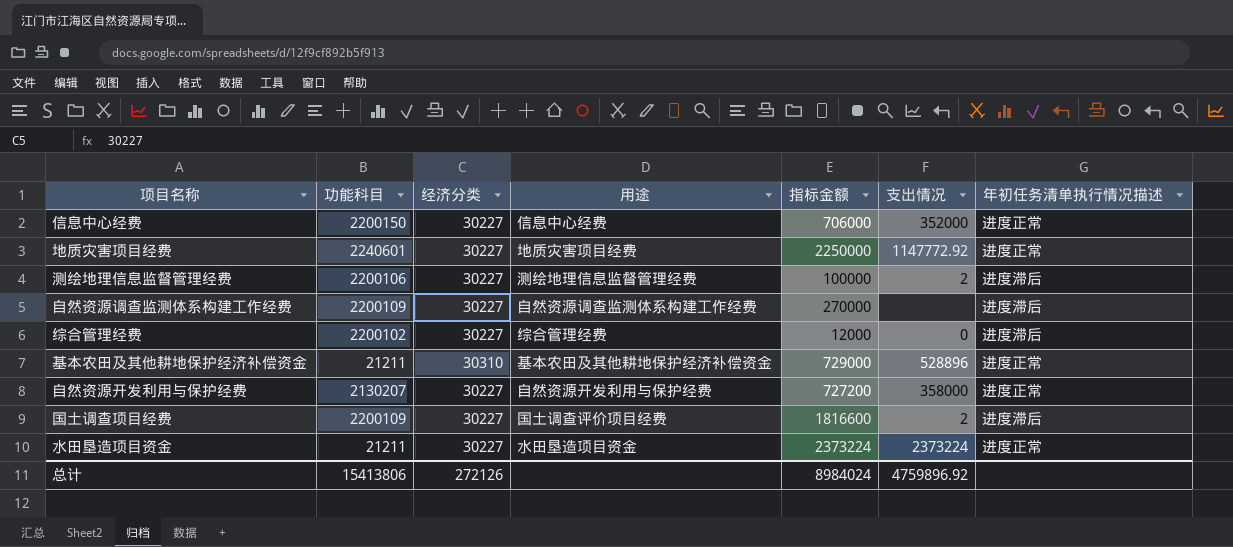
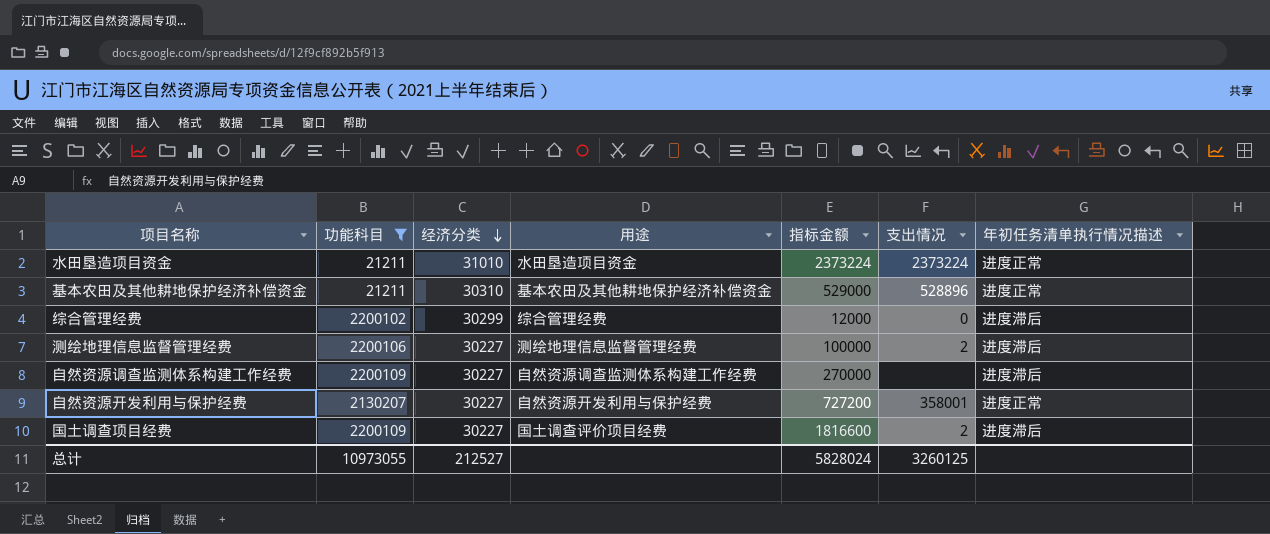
filter: none -> 功能科目 <= 2200109
row order: none -> 经济分类 descending
水田垦造项目资金 | 经济分类: 30227 -> 31010
基本农田及其他耕地保护经济补偿资金 | 指标金额: 729000 -> 529000
综合管理经费 | 经济分类: 30227 -> 30299
自然资源开发利用与保护经费 | 支出情况: 358000 -> 358001
总计 | 功能科目: 15413806 -> 10973055
总计 | 经济分类: 272126 -> 212527
总计 | 指标金额: 8984024 -> 5828024
总计 | 支出情况: 4759896.92 -> 3260125

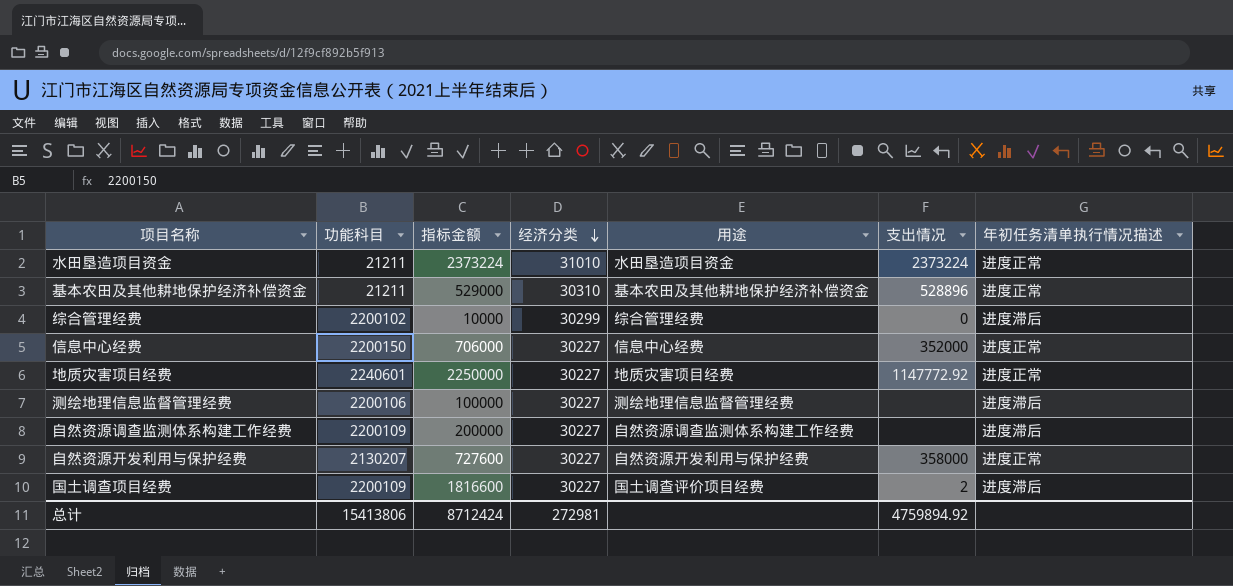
filter: 功能科目 <= 2200109 -> none
column 指标金额 | position: 5 -> 3
综合管理经费 | 指标金额: 12000 -> 10000
测绘地理信息监督管理经费 | 支出情况: 2 -> none
自然资源调查监测体系构建工作经费 | 指标金额: 270000 -> 200000
自然资源开发利用与保护经费 | 指标金额: 727200 -> 727600
自然资源开发利用与保护经费 | 支出情况: 358001 -> 358000
总计 | 功能科目: 10973055 -> 15413806
总计 | 指标金额: 5828024 -> 8712424
总计 | 经济分类: 212527 -> 272981
总计 | 支出情况: 3260125 -> 4759894.92

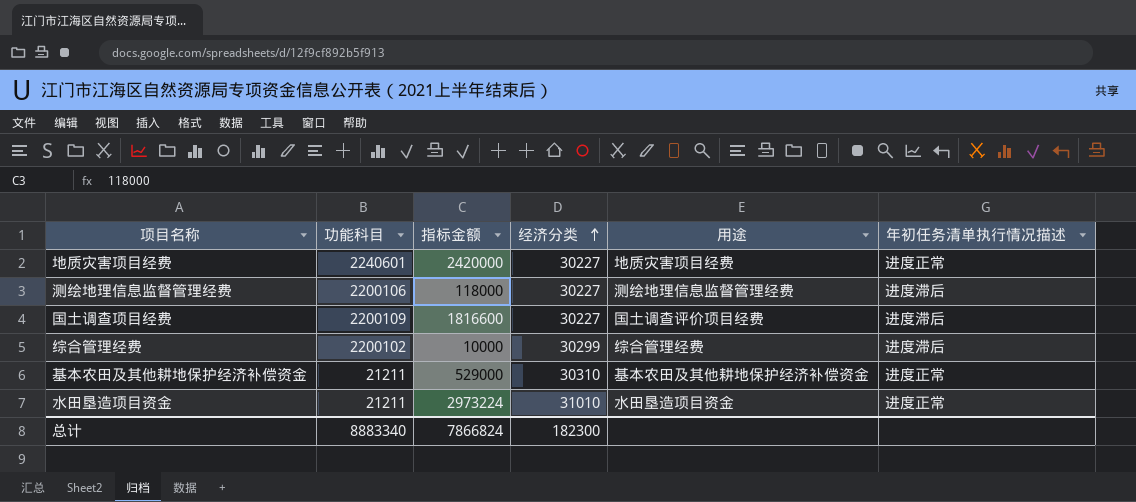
row order: 经济分类 descending -> 经济分类 ascending
column 支出情况 | position: 6 -> none
row 信息中心经费: 2200150 | 706000 | 30227 | 信息中心经费 | 352000 | 进度正常 -> none
row 自然资源调查监测体系构建工作经费: 2200109 | 200000 | 30227 | 自然资源调查监测体系构建工作经费 | none | 进度滞后 -> none
row 自然资源开发利用与保护经费: 2130207 | 727600 | 30227 | 自然资源开发利用与保护经费 | 358000 | 进度正常 -> none
地质灾害项目经费 | 指标金额: 2250000 -> 2420000
测绘地理信息监督管理经费 | 指标金额: 100000 -> 118000
水田垦造项目资金 | 指标金额: 2373224 -> 2973224
总计 | 功能科目: 15413806 -> 8883340
总计 | 指标金额: 8712424 -> 7866824
总计 | 经济分类: 272981 -> 182300

